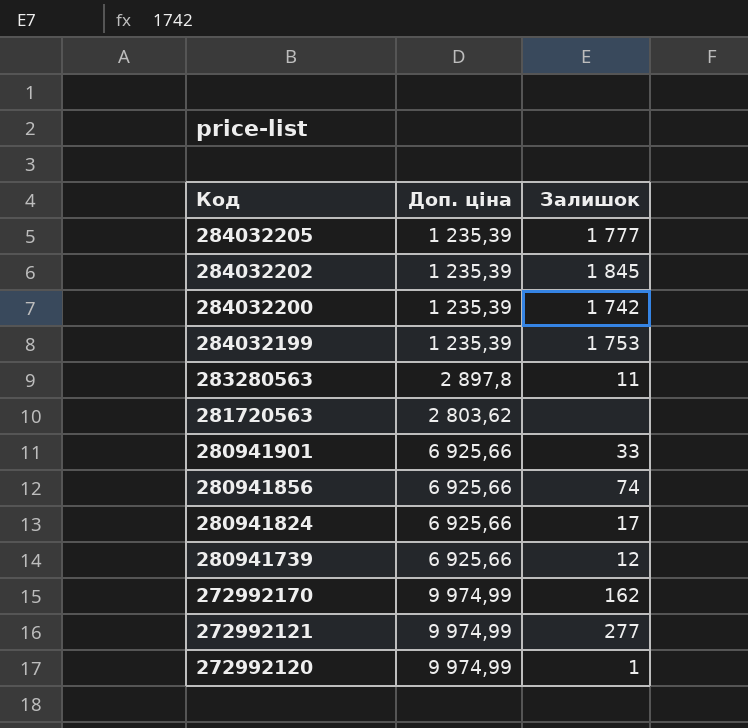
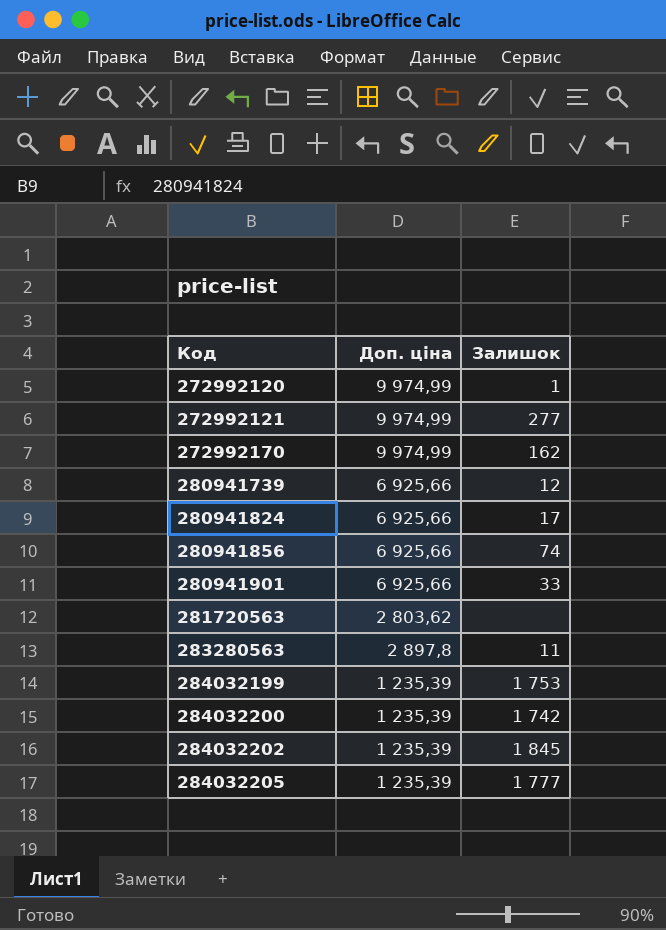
row order: Код descending -> Код ascending

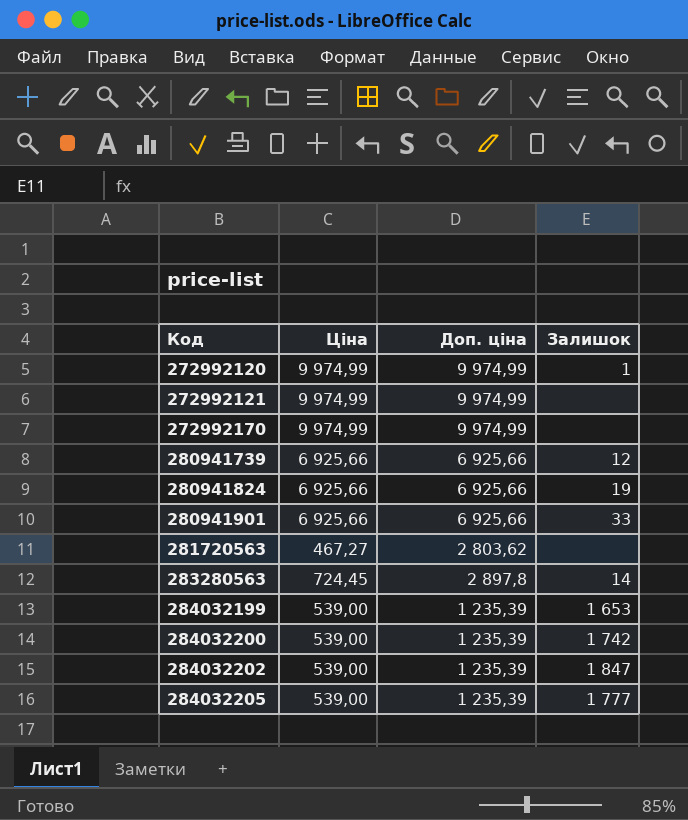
column Ціна | position: none -> 2
row 280941856: 6 925,66 | 74 -> none
272992121 | Залишок: 277 -> none
272992170 | Залишок: 162 -> none
280941824 | Залишок: 17 -> 19
283280563 | Залишок: 11 -> 14
284032199 | Залишок: 1 753 -> 1 653
284032202 | Залишок: 1 845 -> 1 847

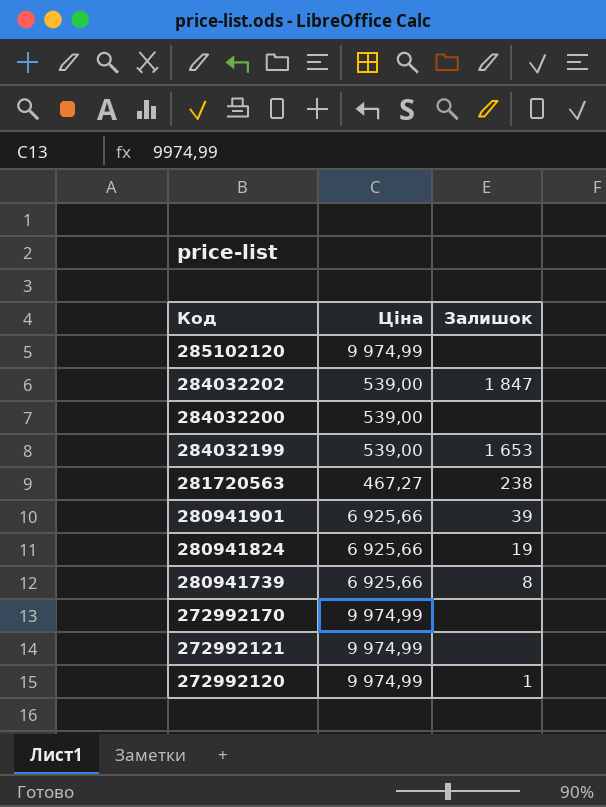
row order: Код ascending -> Код descending
column Доп. ціна | position: 3 -> none
row 283280563: 724,45 | 2 897,8 | 14 -> none
row 284032205: 539,00 | 1 235,39 | 1 777 -> none
row 285102120: none -> 9 974,99 | none
284032200 | Залишок: 1 742 -> none
281720563 | Залишок: none -> 238
280941901 | Залишок: 33 -> 39
280941739 | Залишок: 12 -> 8

